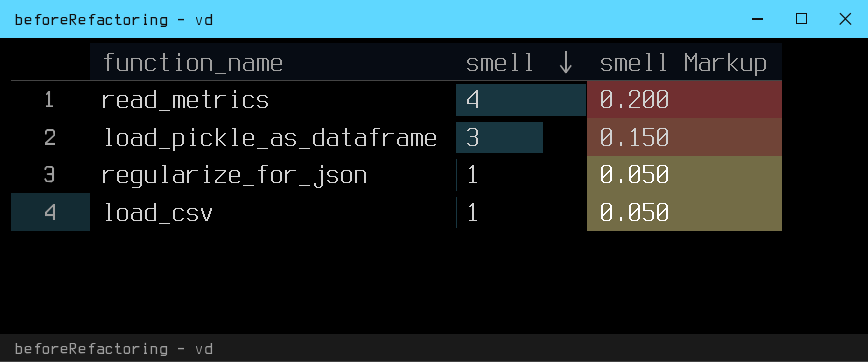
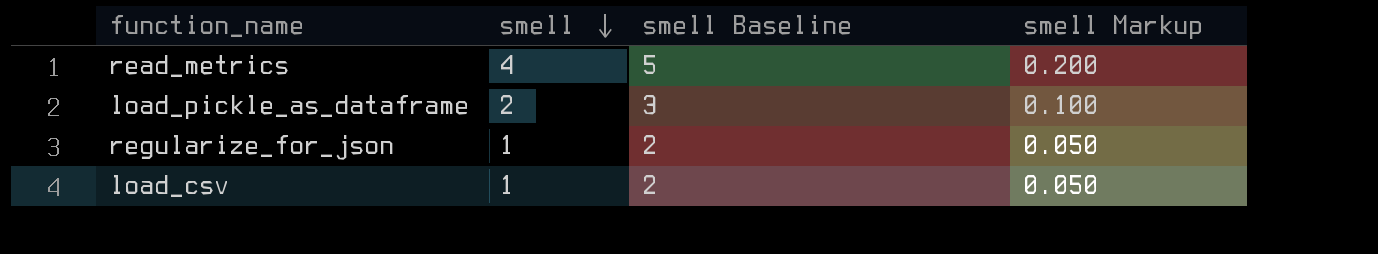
column smell Baseline | formula: none -> [smell] + 1
load_pickle_as_dataframe | smell: 3 -> 2
load_pickle_as_dataframe | smell Markup: 0.150 -> 0.100

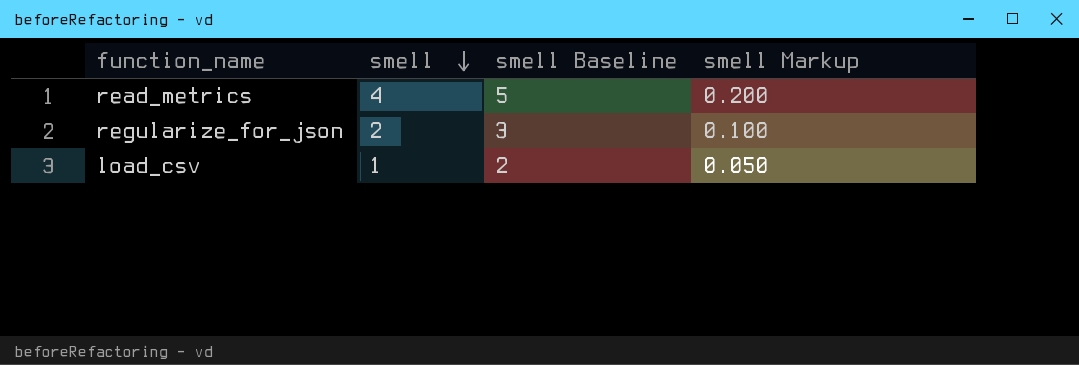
row load_pickle_as_dataframe: 2 | 3 | 0.100 -> none
regularize_for_json | smell: 1 -> 2
regularize_for_json | smell Baseline: 2 -> 3
regularize_for_json | smell Markup: 0.050 -> 0.100

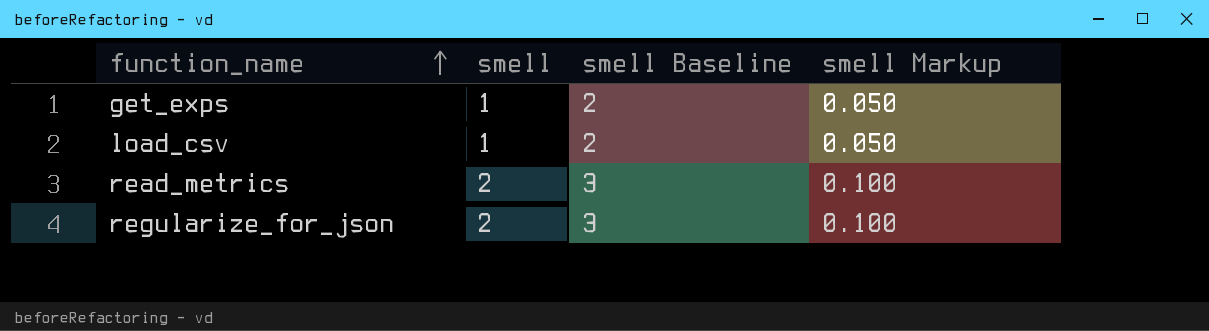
row order: smell descending -> function_name ascending
row get_exps: none -> 1 | 2 | 0.050
read_metrics | smell: 4 -> 2
read_metrics | smell Baseline: 5 -> 3
read_metrics | smell Markup: 0.200 -> 0.100

